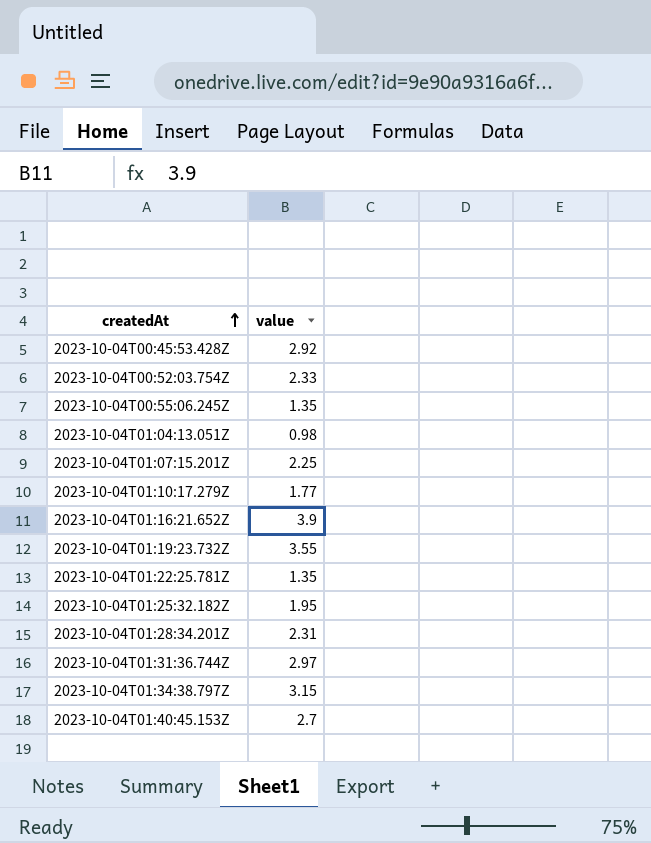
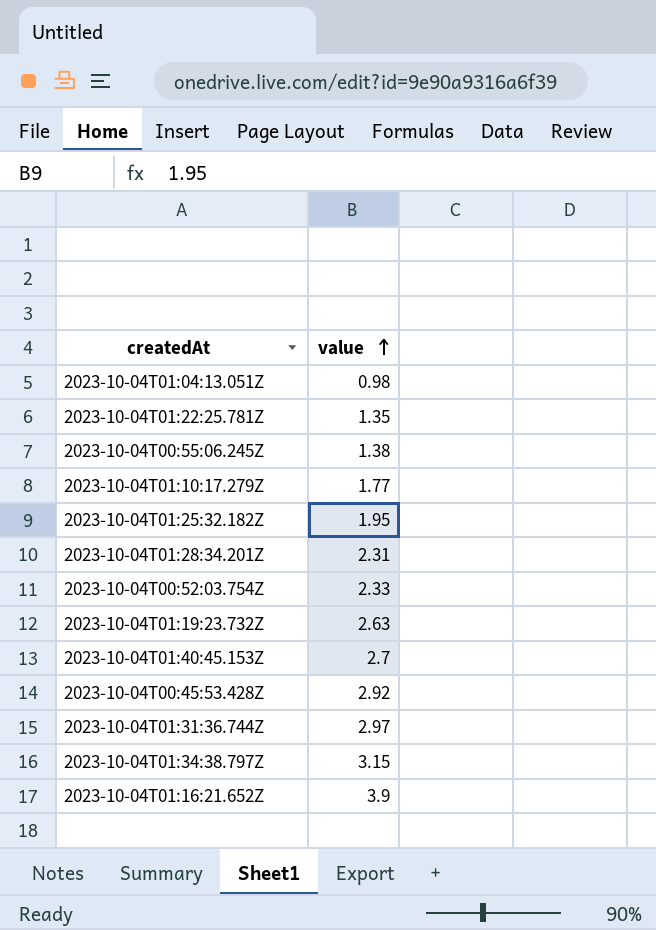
row order: createdAt ascending -> value ascending
row 2023-10-04T01:07:15.201Z: 2.25 -> none
2023-10-04T00:55:06.245Z | value: 1.35 -> 1.38
2023-10-04T01:19:23.732Z | value: 3.55 -> 2.63

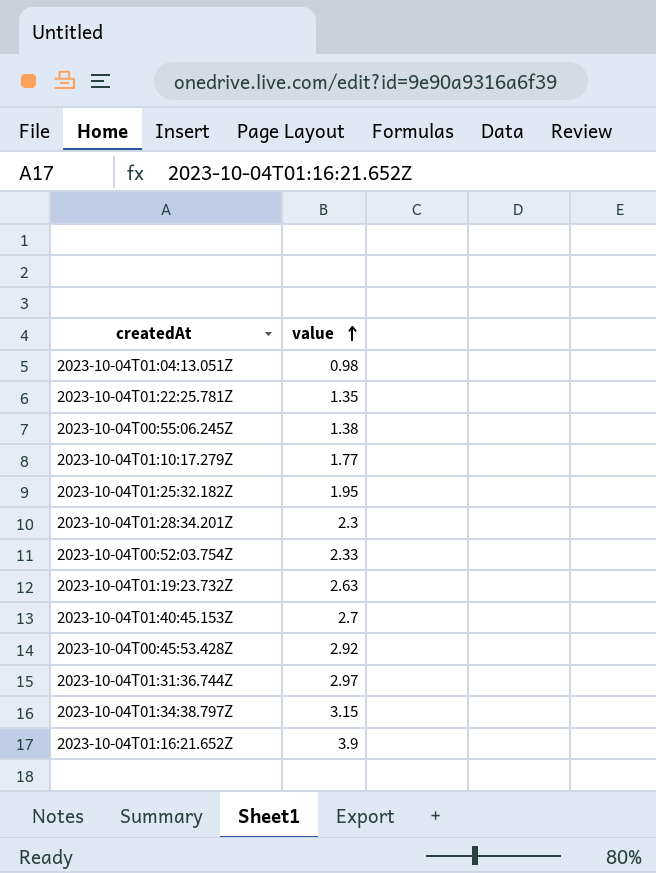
2023-10-04T01:28:34.201Z | value: 2.31 -> 2.3

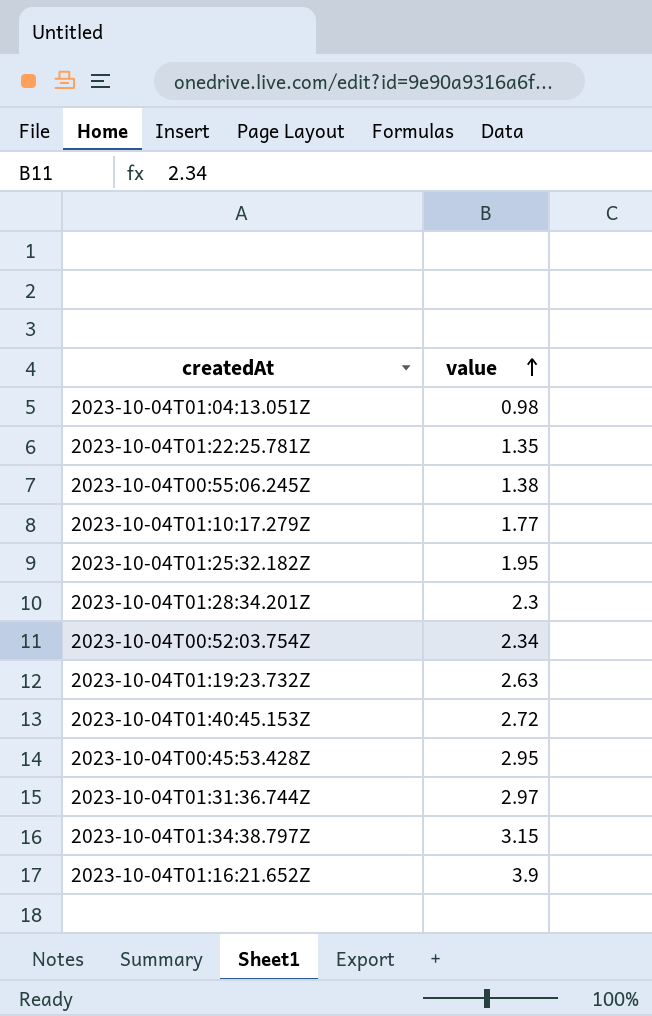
2023-10-04T00:52:03.754Z | value: 2.33 -> 2.34
2023-10-04T01:40:45.153Z | value: 2.7 -> 2.72
2023-10-04T00:45:53.428Z | value: 2.92 -> 2.95

